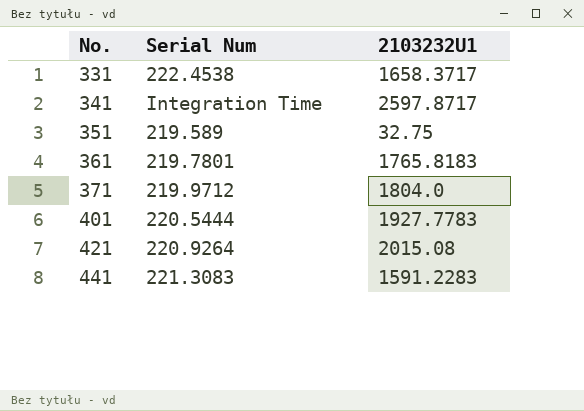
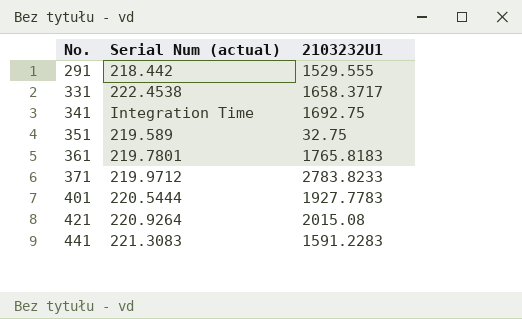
column name: Serial Num -> Serial Num (actual)
row 291: none -> 218.442 | 1529.555
341 | 2103232U1: 2597.8717 -> 1692.75
371 | 2103232U1: 1804.0 -> 2783.8233

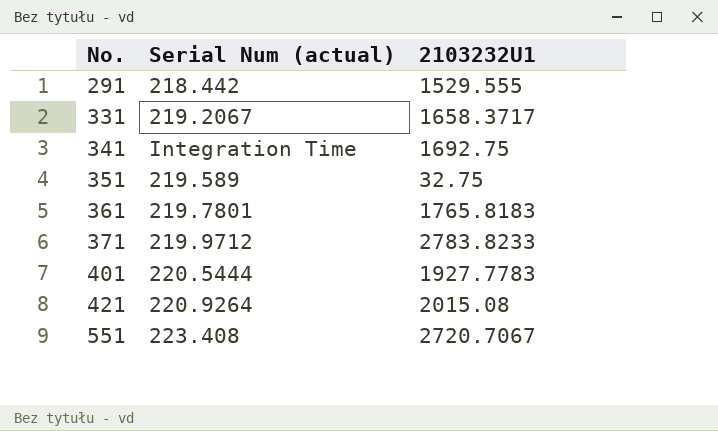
row 441: 221.3083 | 1591.2283 -> none
331 | Serial Num (actual): 222.4538 -> 219.2067
row 551: none -> 223.408 | 2720.7067

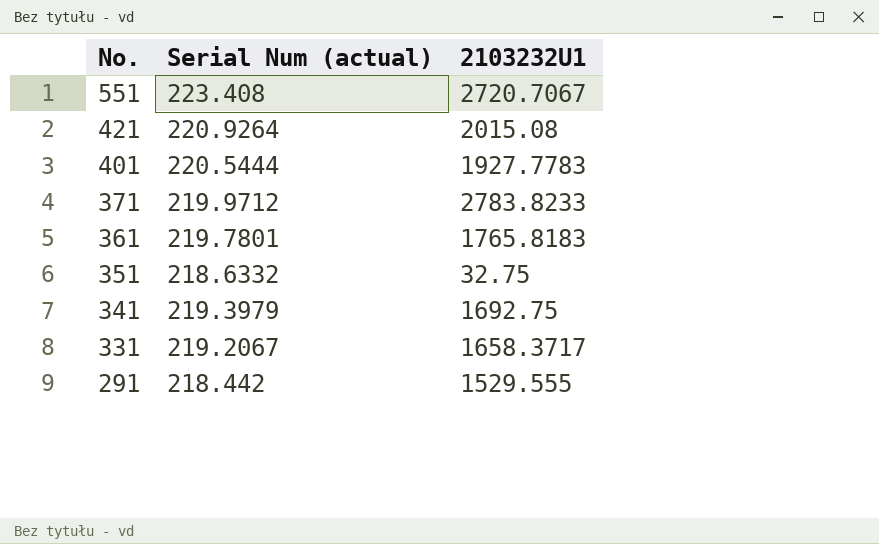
row order: No. ascending -> No. descending
351 | Serial Num (actual): 219.589 -> 218.6332
341 | Serial Num (actual): Integration Time -> 219.3979

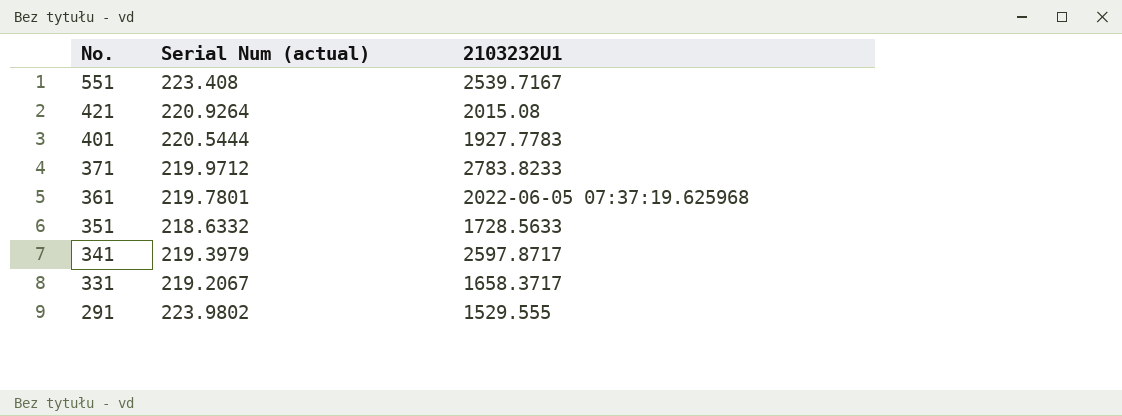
551 | 2103232U1: 2720.7067 -> 2539.7167
361 | 2103232U1: 1765.8183 -> 2022-06-05 07:37:19.625968
351 | 2103232U1: 32.75 -> 1728.5633
341 | 2103232U1: 1692.75 -> 2597.8717
291 | Serial Num (actual): 218.442 -> 223.9802

